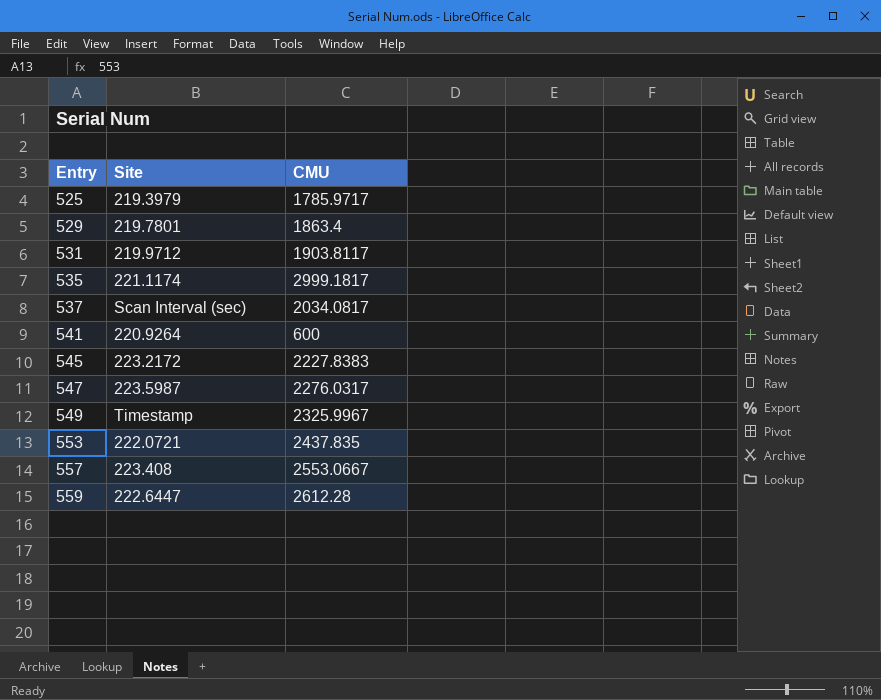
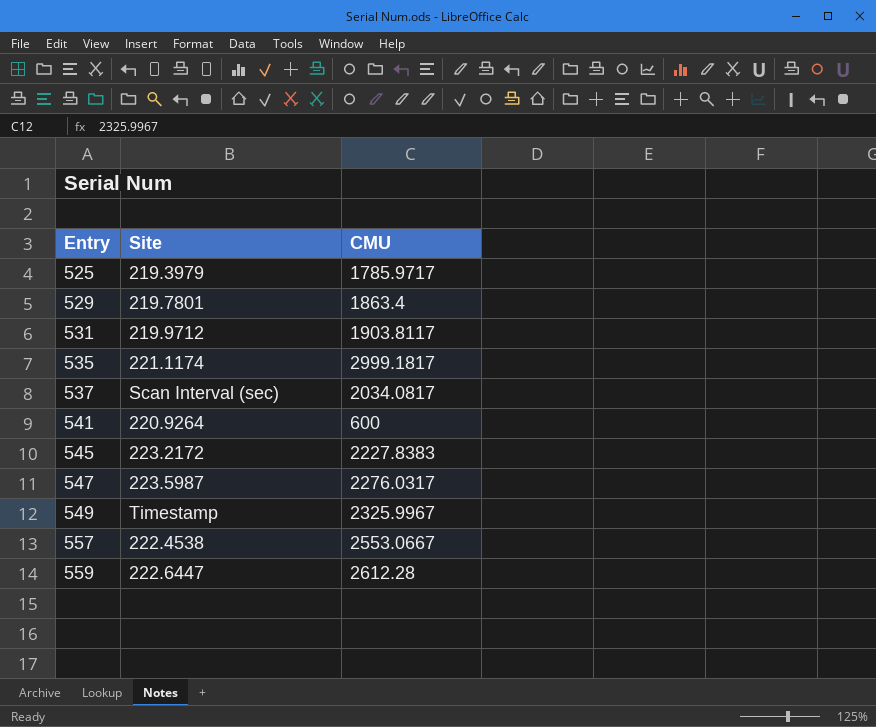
row 553: 222.0721 | 2437.835 -> none
557 | Site: 223.408 -> 222.4538

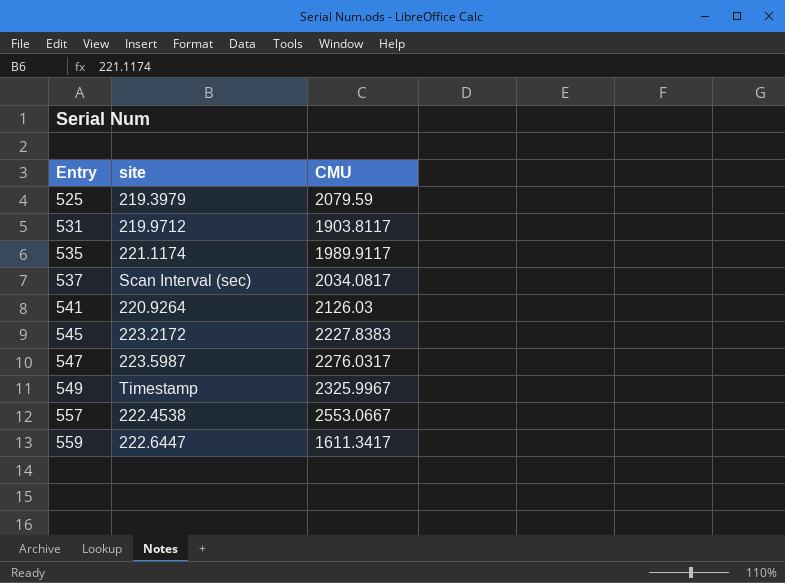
column name: Site -> site
row 529: 219.7801 | 1863.4 -> none
525 | CMU: 1785.9717 -> 2079.59
535 | CMU: 2999.1817 -> 1989.9117
541 | CMU: 600 -> 2126.03
559 | CMU: 2612.28 -> 1611.3417

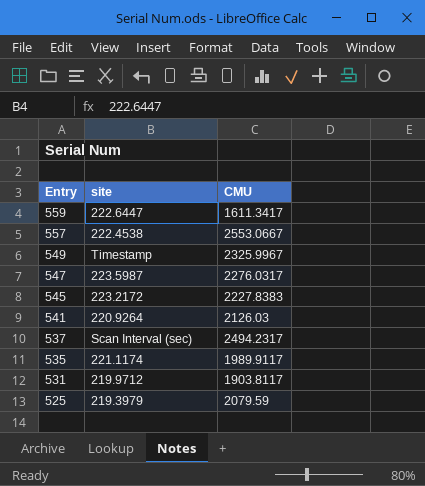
row order: Entry ascending -> Entry descending
537 | CMU: 2034.0817 -> 2494.2317

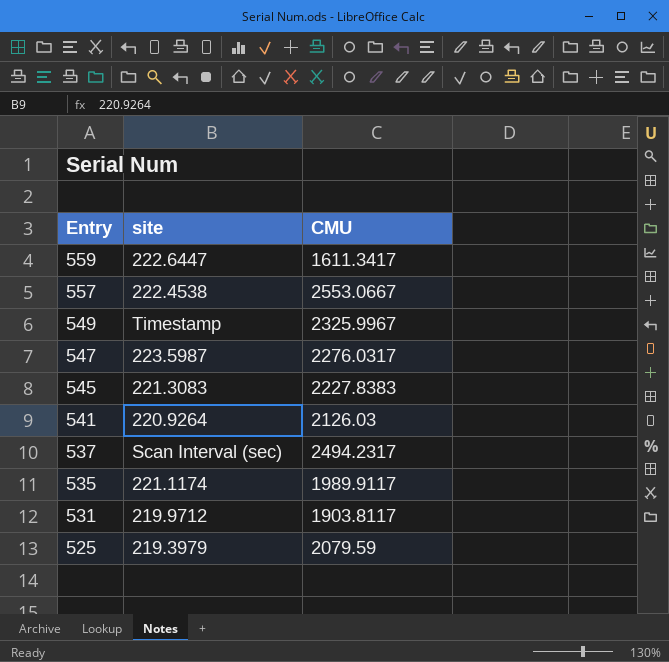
545 | site: 223.2172 -> 221.3083

